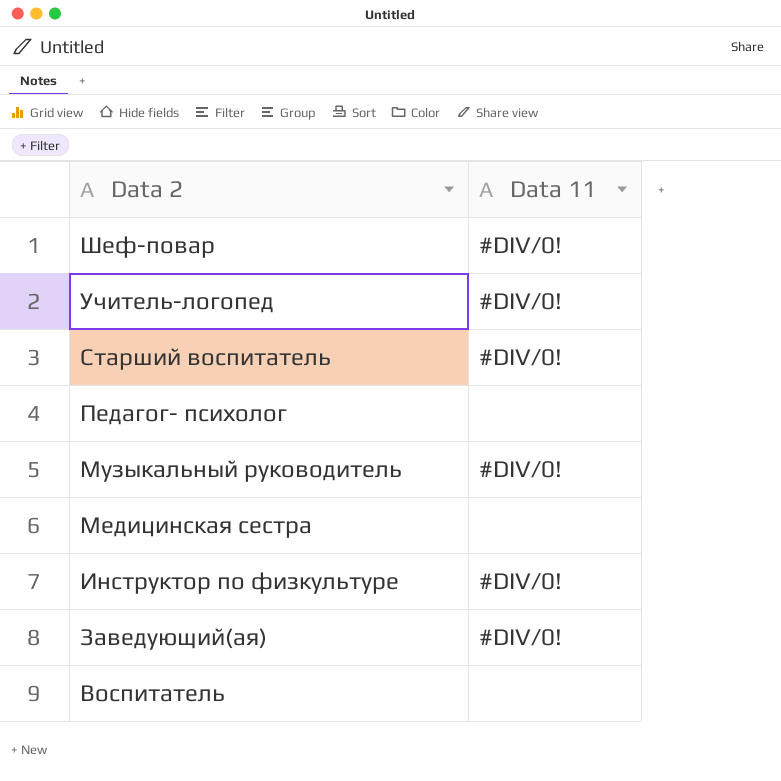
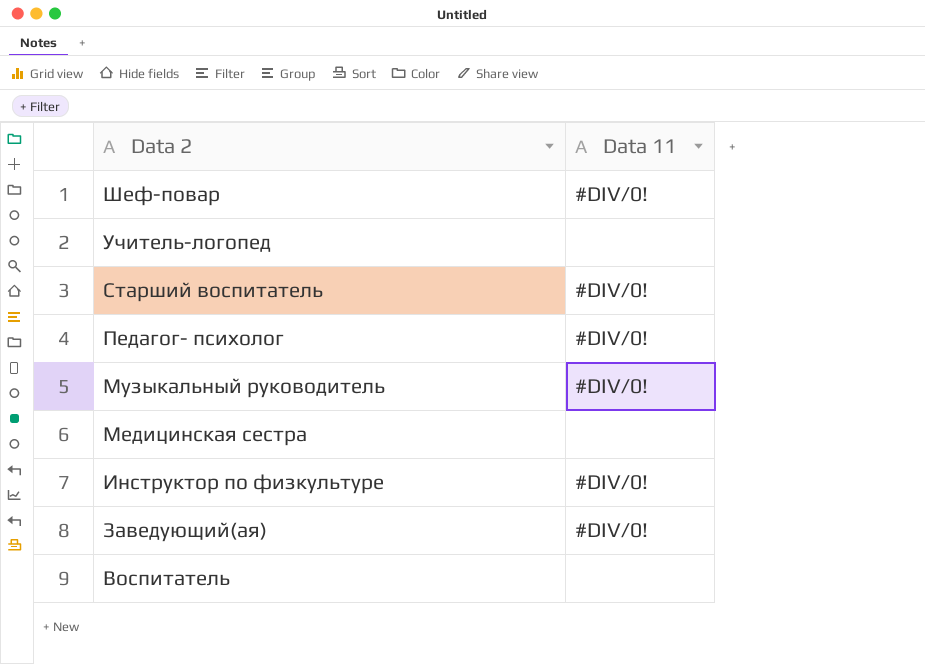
Учитель-логопед | Data 11: #DIV/0! -> none
Педагог- психолог | Data 11: none -> #DIV/0!

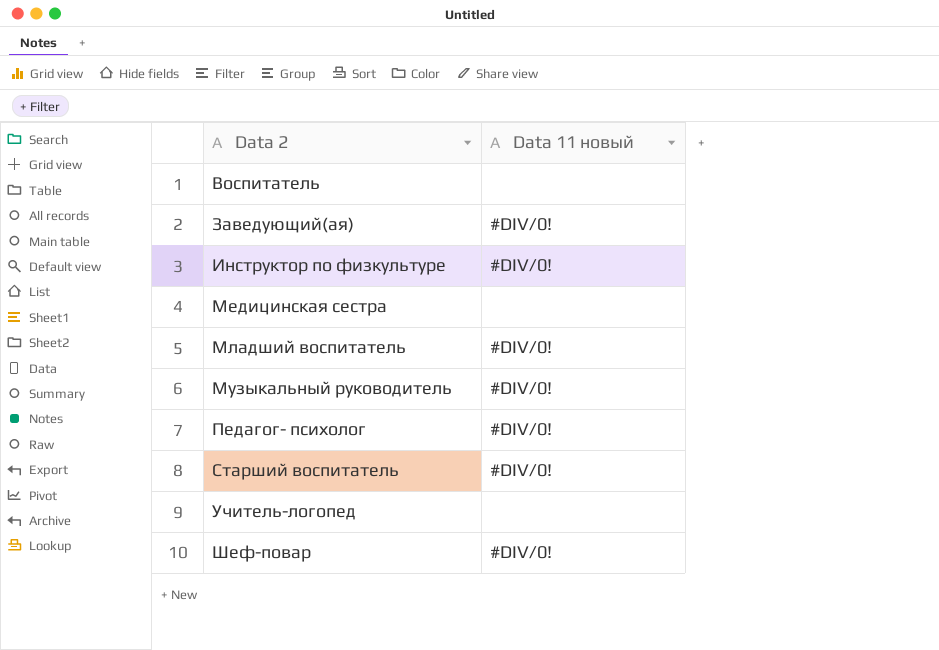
row order: Data 2 descending -> Data 2 ascending
column name: Data 11 -> Data 11 новый
row Младший воспитатель: none -> #DIV/0!

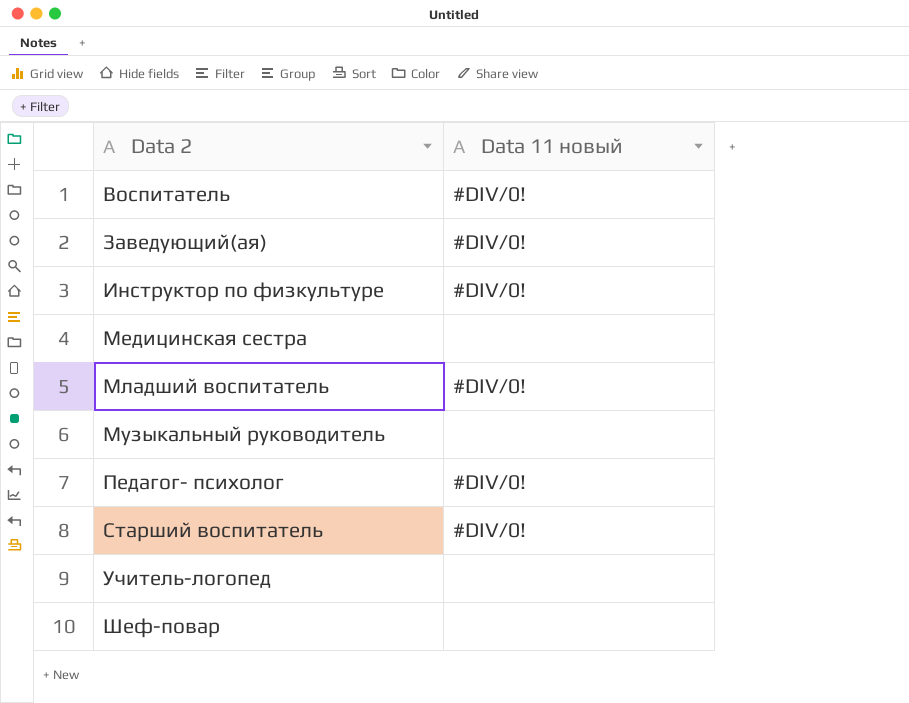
Воспитатель | Data 11 новый: none -> #DIV/0!
Музыкальный руководитель | Data 11 новый: #DIV/0! -> none
Шеф-повар | Data 11 новый: #DIV/0! -> none

